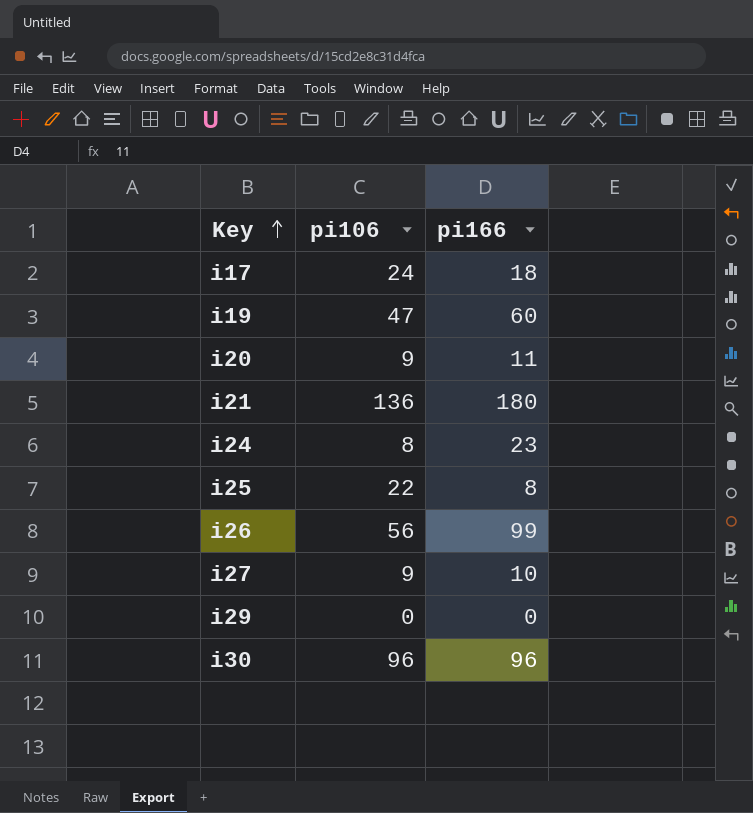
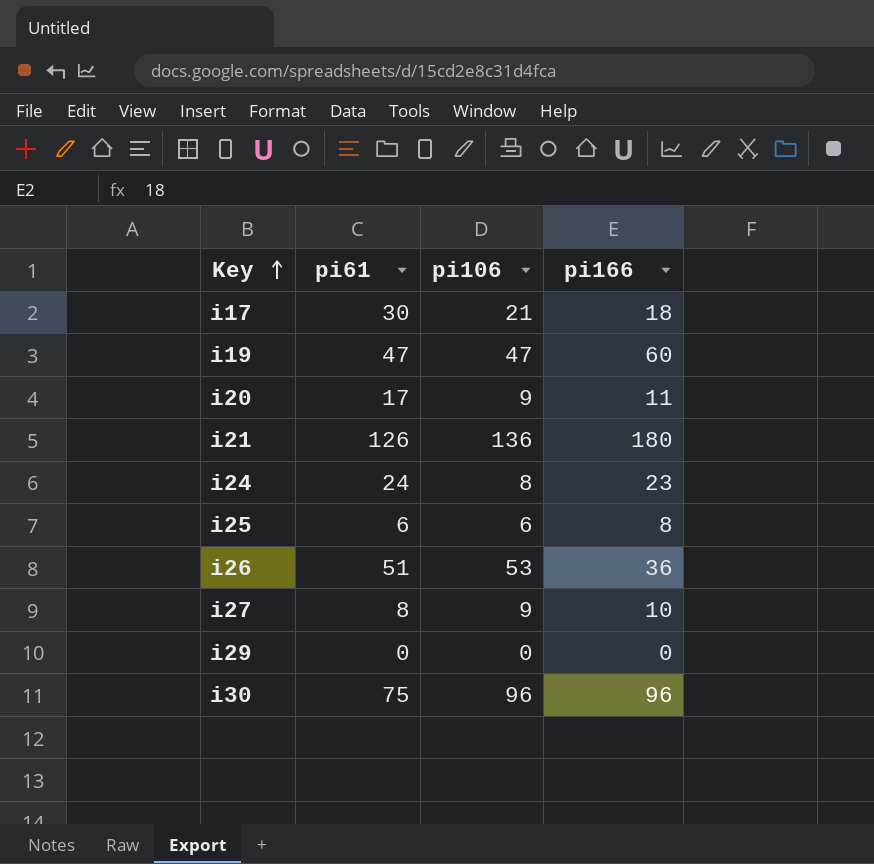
column pi61 | position: none -> 2
i17 | pi106: 24 -> 21
i25 | pi106: 22 -> 6
i26 | pi106: 56 -> 53
i26 | pi166: 99 -> 36

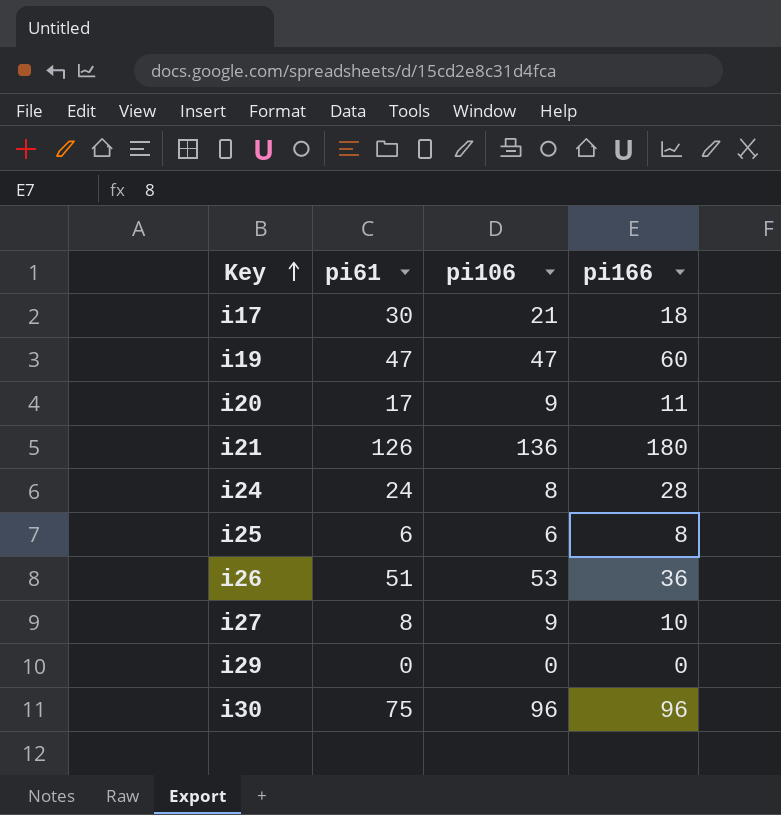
i24 | pi166: 23 -> 28

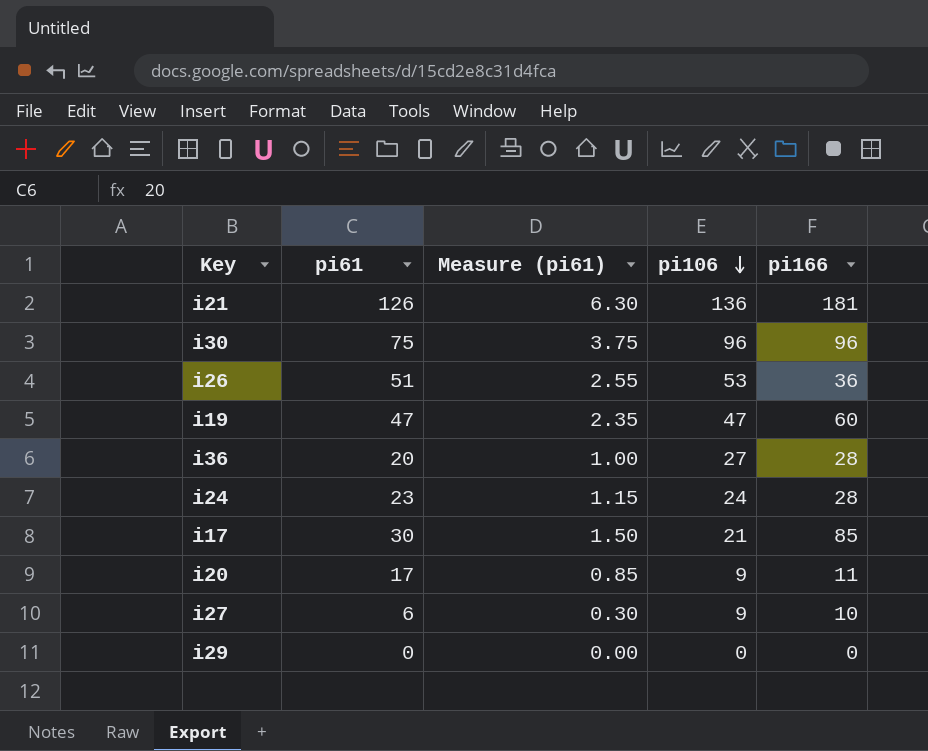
row order: Key ascending -> pi106 descending
column Measure (pi61) | formula: none -> [pi61] * 0.05
row i25: 6 | 6 | 8 -> none
i21 | pi166: 180 -> 181
row i36: none -> 20 | 1.00 | 27 | 28
i24 | pi61: 24 -> 23
i24 | pi106: 8 -> 24
i17 | pi166: 18 -> 85
i27 | pi61: 8 -> 6

